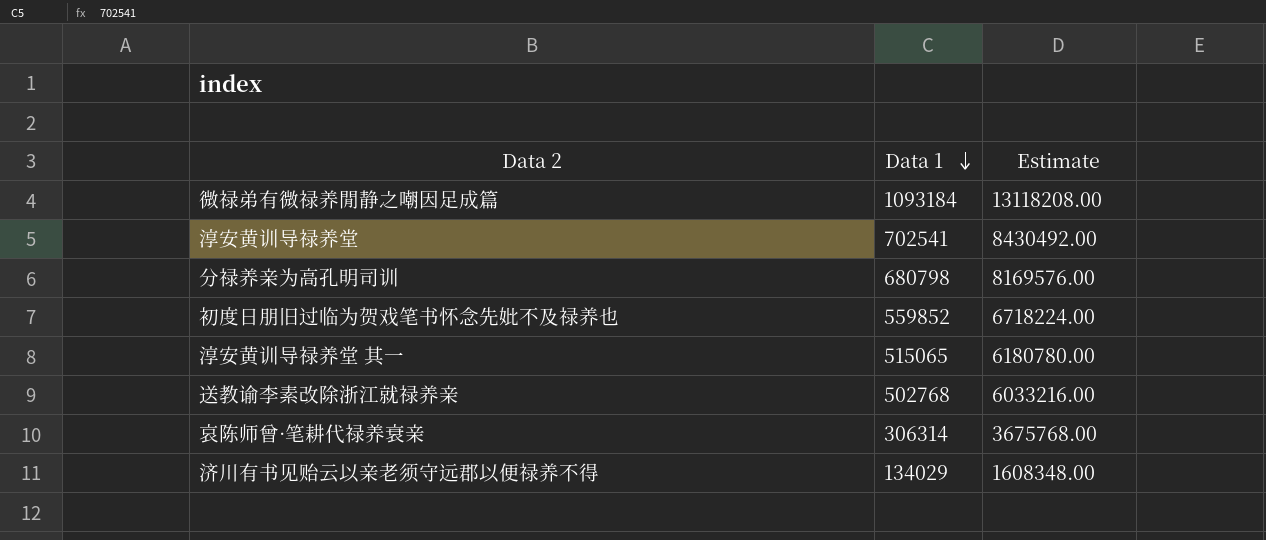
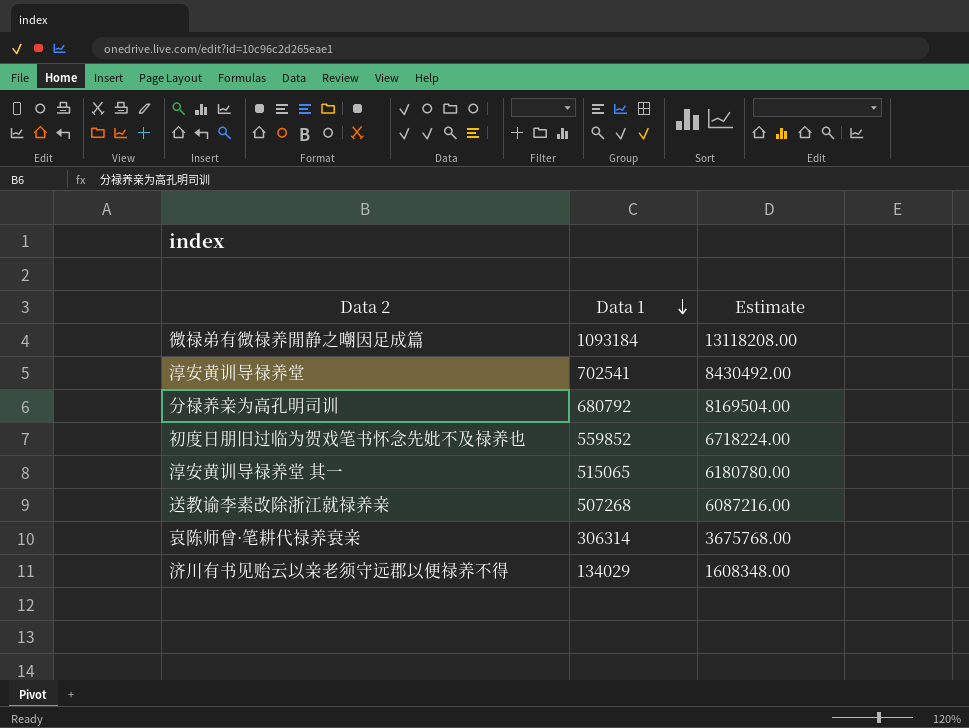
分禄养亲为高孔明司训 | Data 1: 680798 -> 680792
分禄养亲为高孔明司训 | Estimate: 8169576.00 -> 8169504.00
送教谕李素改除浙江就禄养亲 | Data 1: 502768 -> 507268
送教谕李素改除浙江就禄养亲 | Estimate: 6033216.00 -> 6087216.00

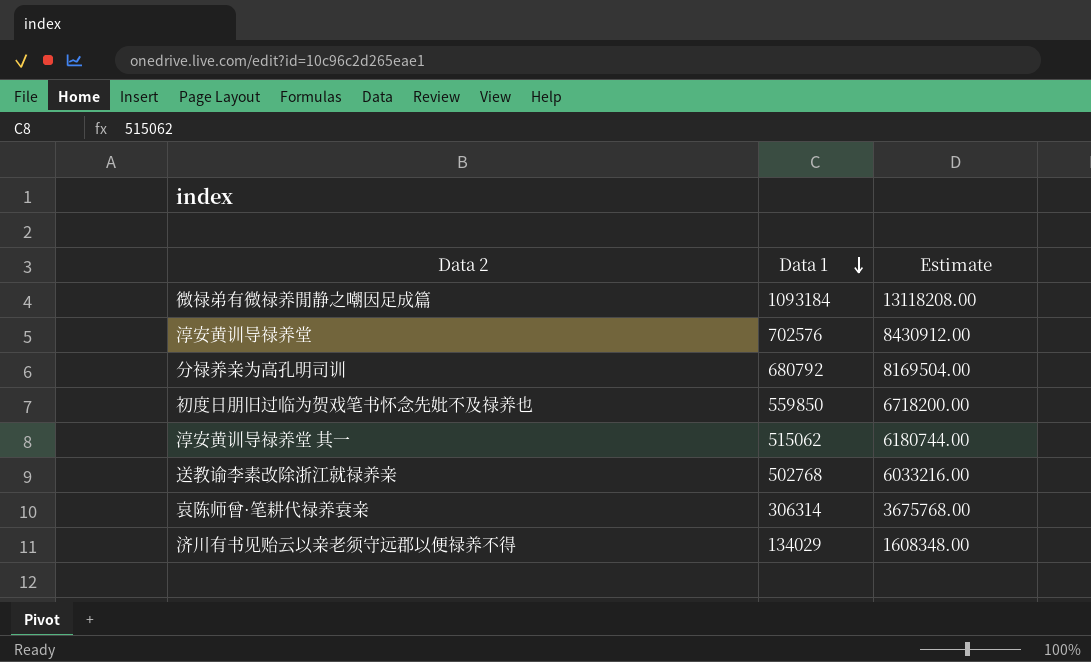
淳安黄训导禄养堂 | Data 1: 702541 -> 702576
淳安黄训导禄养堂 | Estimate: 8430492.00 -> 8430912.00
初度日朋旧过临为贺戏笔书怀念先妣不及禄养也 | Data 1: 559852 -> 559850
初度日朋旧过临为贺戏笔书怀念先妣不及禄养也 | Estimate: 6718224.00 -> 6718200.00
淳安黄训导禄养堂 其一 | Data 1: 515065 -> 515062
淳安黄训导禄养堂 其一 | Estimate: 6180780.00 -> 6180744.00
送教谕李素改除浙江就禄养亲 | Data 1: 507268 -> 502768
送教谕李素改除浙江就禄养亲 | Estimate: 6087216.00 -> 6033216.00

